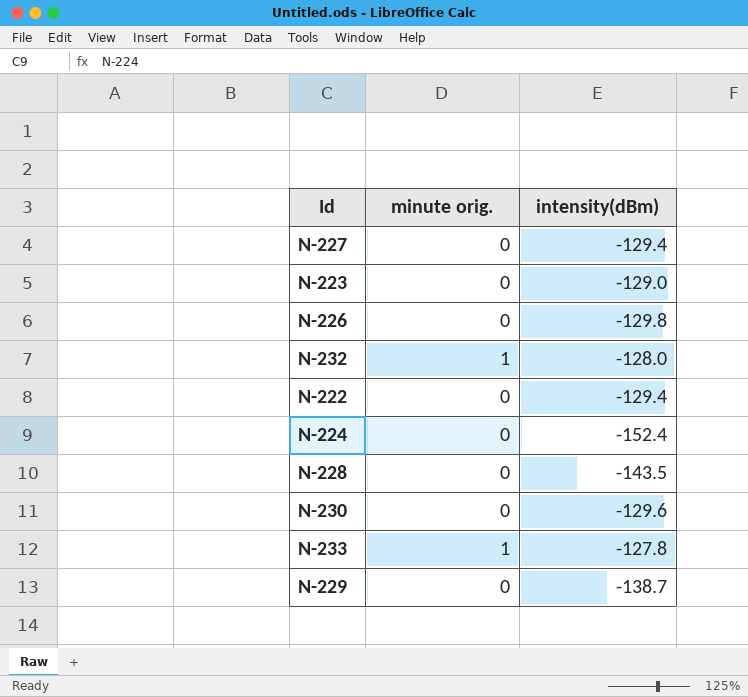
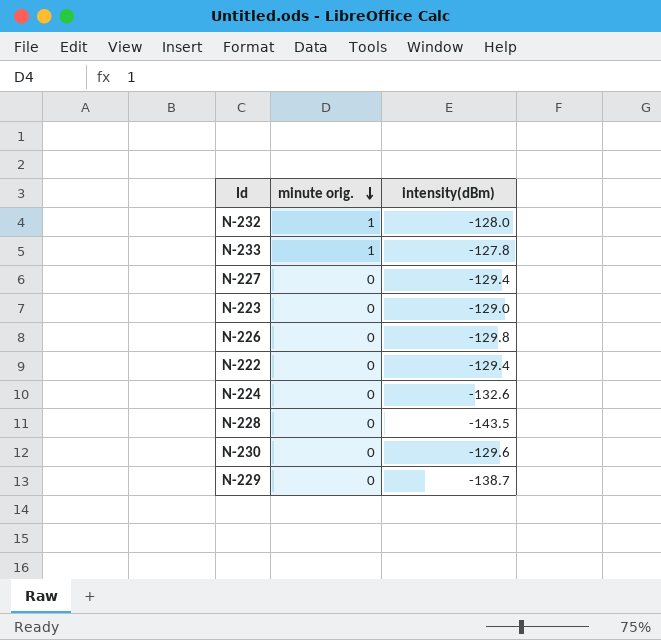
row order: none -> minute orig. descending
N-224 | intensity(dBm): -152.4 -> -132.6

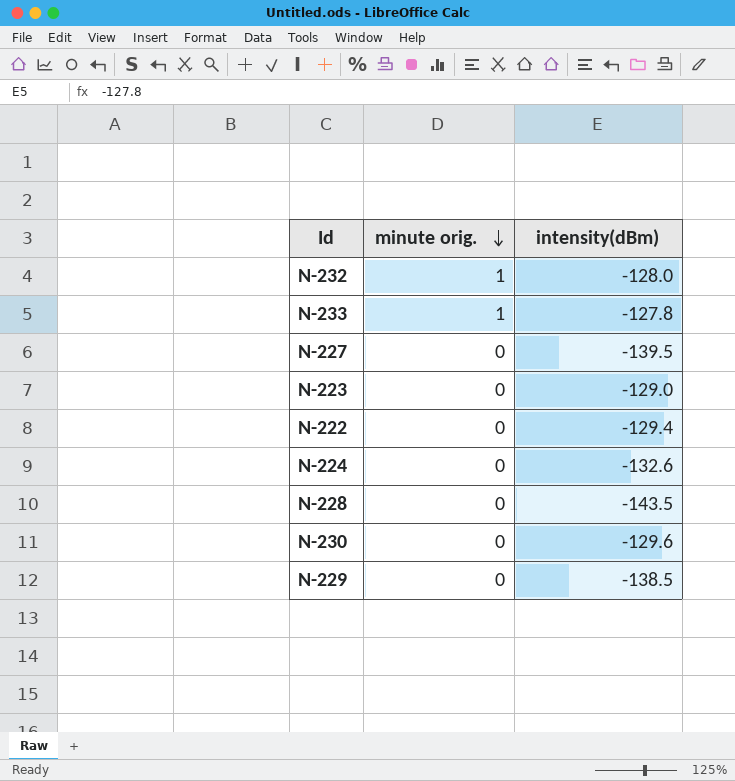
row N-226: 0 | -129.8 -> none
N-227 | intensity(dBm): -129.4 -> -139.5
N-229 | intensity(dBm): -138.7 -> -138.5

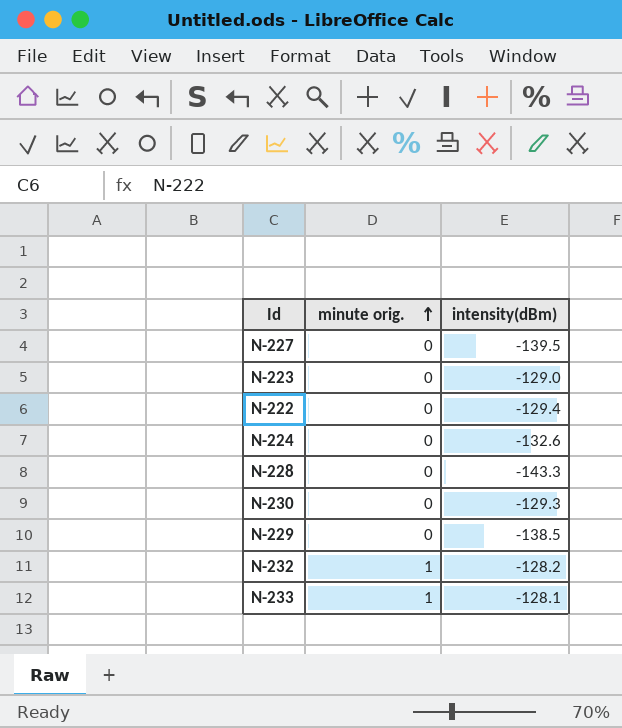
row order: minute orig. descending -> minute orig. ascending
N-228 | intensity(dBm): -143.5 -> -143.3
N-230 | intensity(dBm): -129.6 -> -129.3
N-232 | intensity(dBm): -128.0 -> -128.2
N-233 | intensity(dBm): -127.8 -> -128.1

